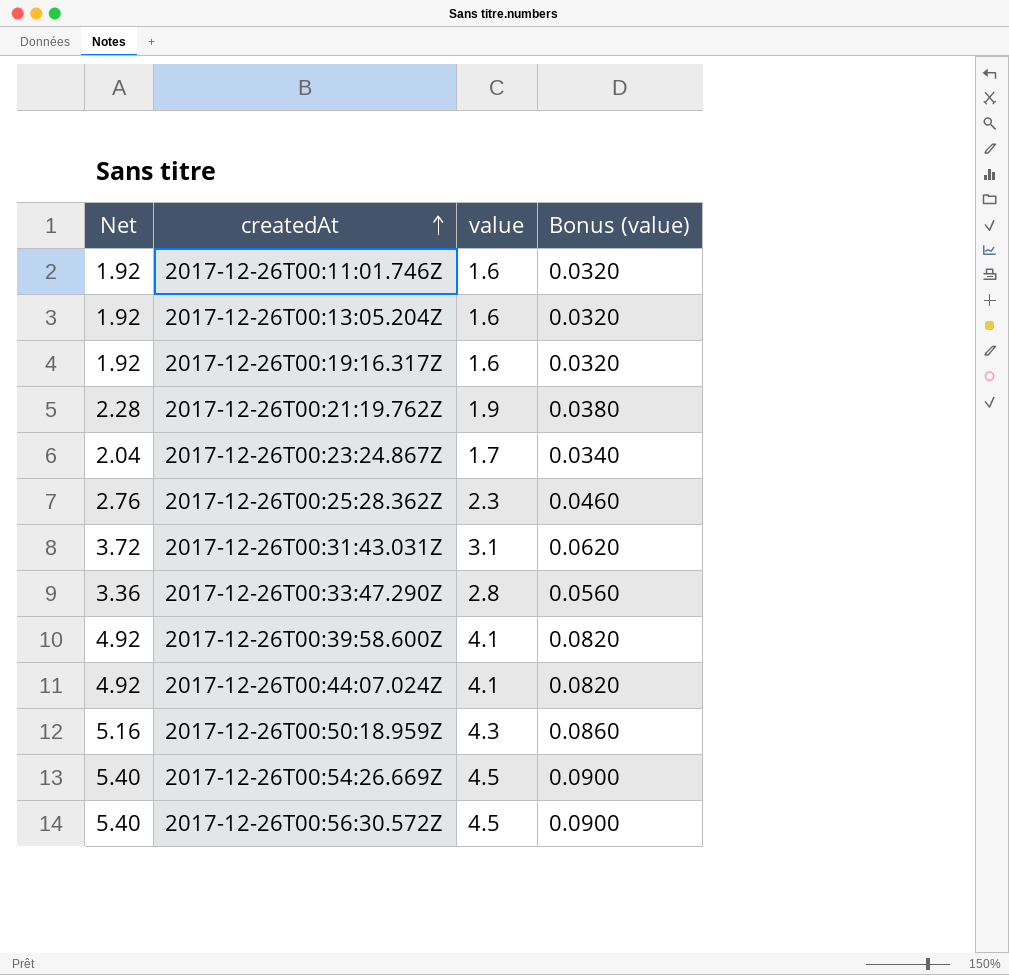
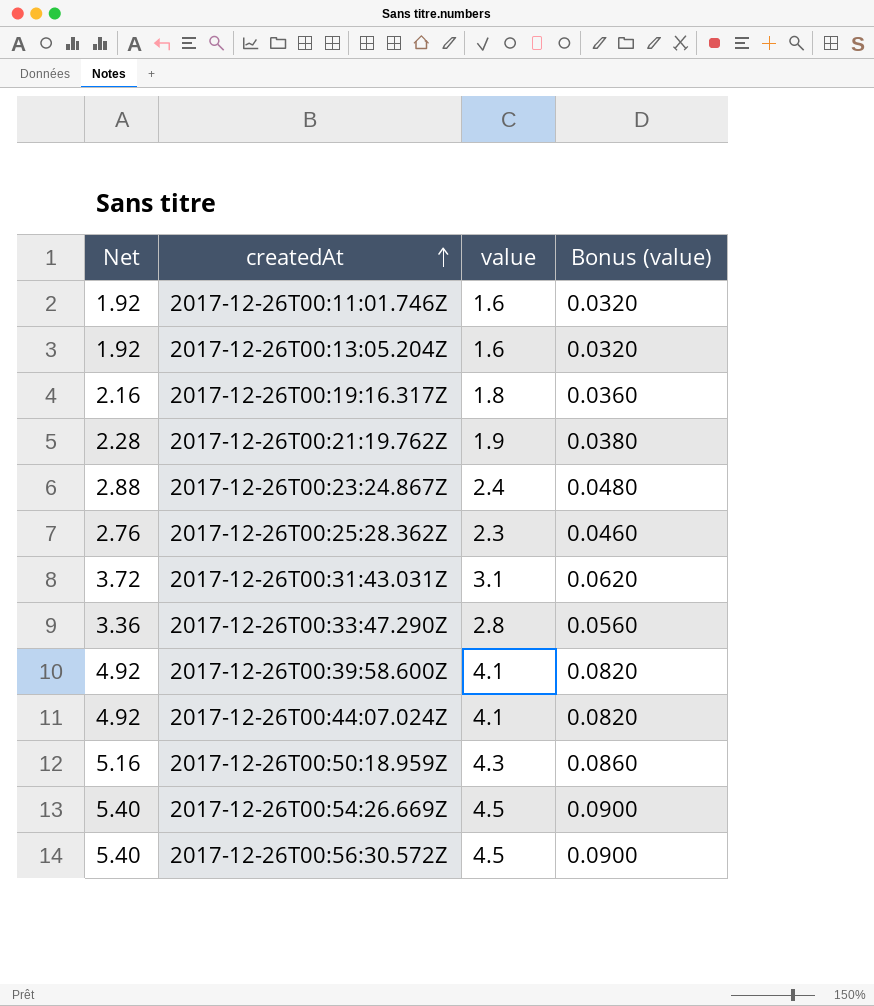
2017-12-26T00:19:16.317Z | Net: 1.92 -> 2.16
2017-12-26T00:19:16.317Z | value: 1.6 -> 1.8
2017-12-26T00:19:16.317Z | Bonus (value): 0.0320 -> 0.0360
2017-12-26T00:23:24.867Z | Net: 2.04 -> 2.88
2017-12-26T00:23:24.867Z | value: 1.7 -> 2.4
2017-12-26T00:23:24.867Z | Bonus (value): 0.0340 -> 0.0480

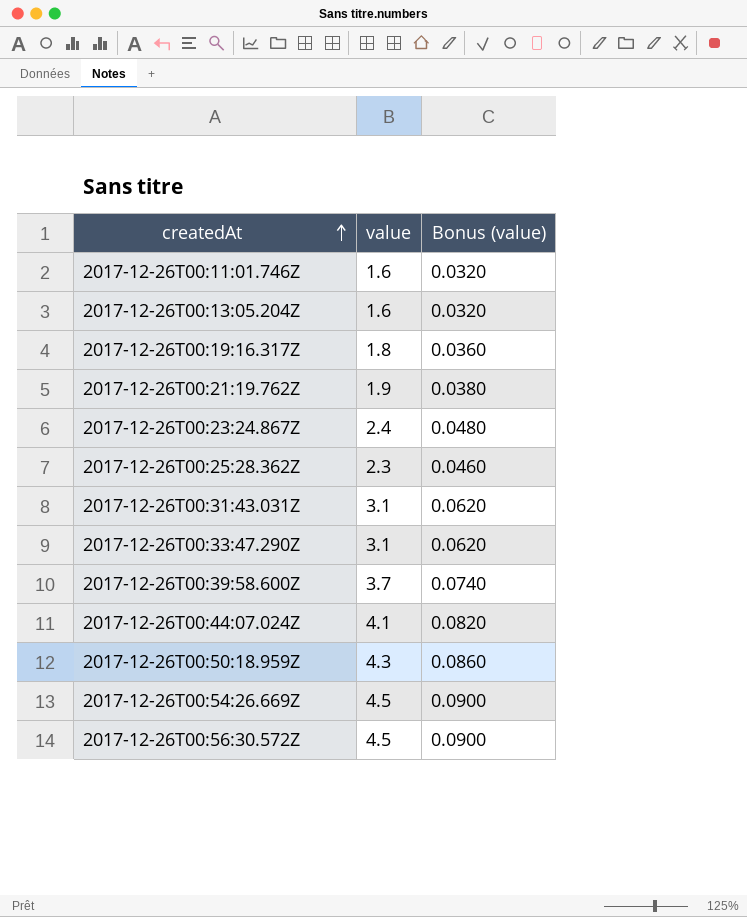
column Net | formula: [value] * 1.2 -> none
2017-12-26T00:33:47.290Z | value: 2.8 -> 3.1
2017-12-26T00:33:47.290Z | Bonus (value): 0.0560 -> 0.0620
2017-12-26T00:39:58.600Z | value: 4.1 -> 3.7
2017-12-26T00:39:58.600Z | Bonus (value): 0.0820 -> 0.0740

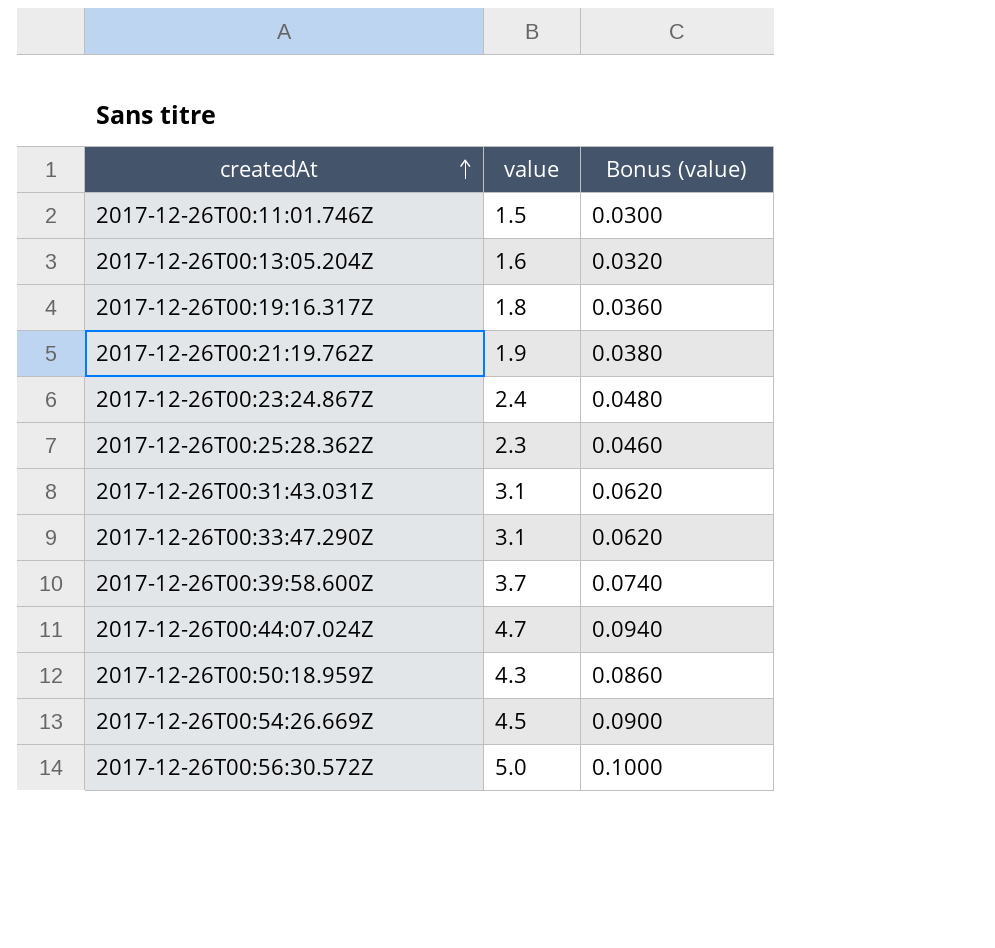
2017-12-26T00:11:01.746Z | value: 1.6 -> 1.5
2017-12-26T00:11:01.746Z | Bonus (value): 0.0320 -> 0.0300
2017-12-26T00:44:07.024Z | value: 4.1 -> 4.7
2017-12-26T00:44:07.024Z | Bonus (value): 0.0820 -> 0.0940
2017-12-26T00:56:30.572Z | value: 4.5 -> 5.0
2017-12-26T00:56:30.572Z | Bonus (value): 0.0900 -> 0.1000

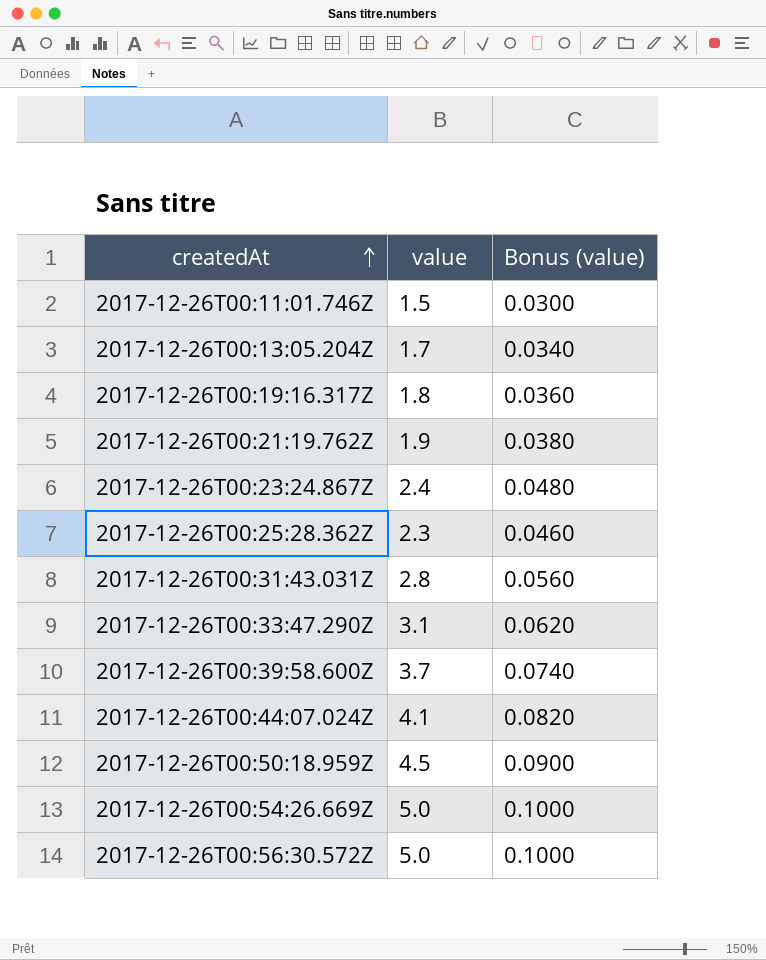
2017-12-26T00:13:05.204Z | value: 1.6 -> 1.7
2017-12-26T00:13:05.204Z | Bonus (value): 0.0320 -> 0.0340
2017-12-26T00:31:43.031Z | value: 3.1 -> 2.8
2017-12-26T00:31:43.031Z | Bonus (value): 0.0620 -> 0.0560
2017-12-26T00:44:07.024Z | value: 4.7 -> 4.1
2017-12-26T00:44:07.024Z | Bonus (value): 0.0940 -> 0.0820
2017-12-26T00:50:18.959Z | value: 4.3 -> 4.5
2017-12-26T00:50:18.959Z | Bonus (value): 0.0860 -> 0.0900
2017-12-26T00:54:26.669Z | value: 4.5 -> 5.0
2017-12-26T00:54:26.669Z | Bonus (value): 0.0900 -> 0.1000

